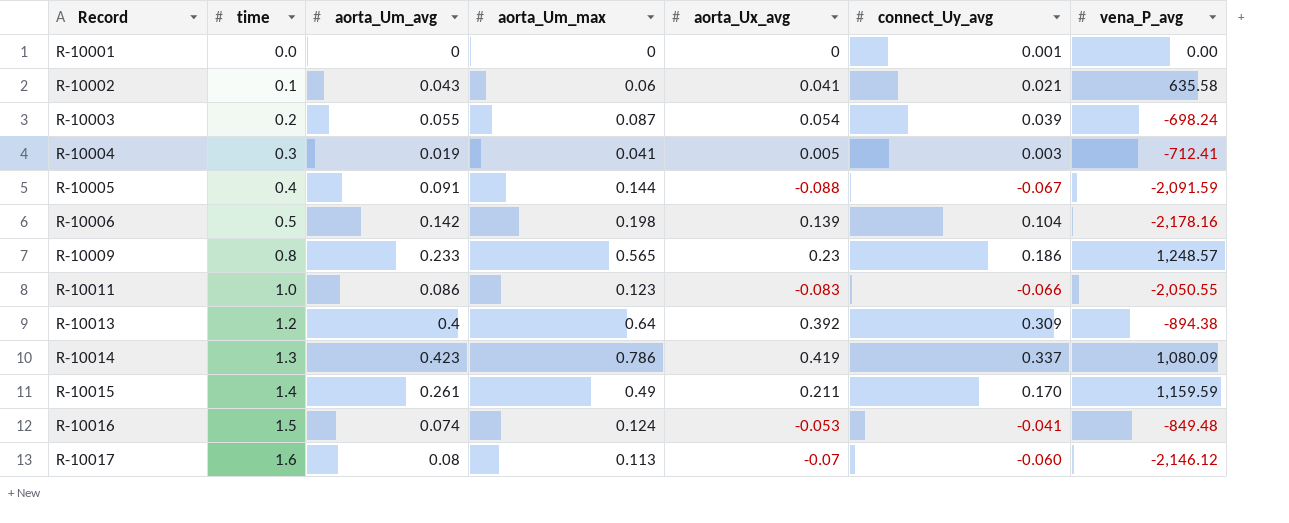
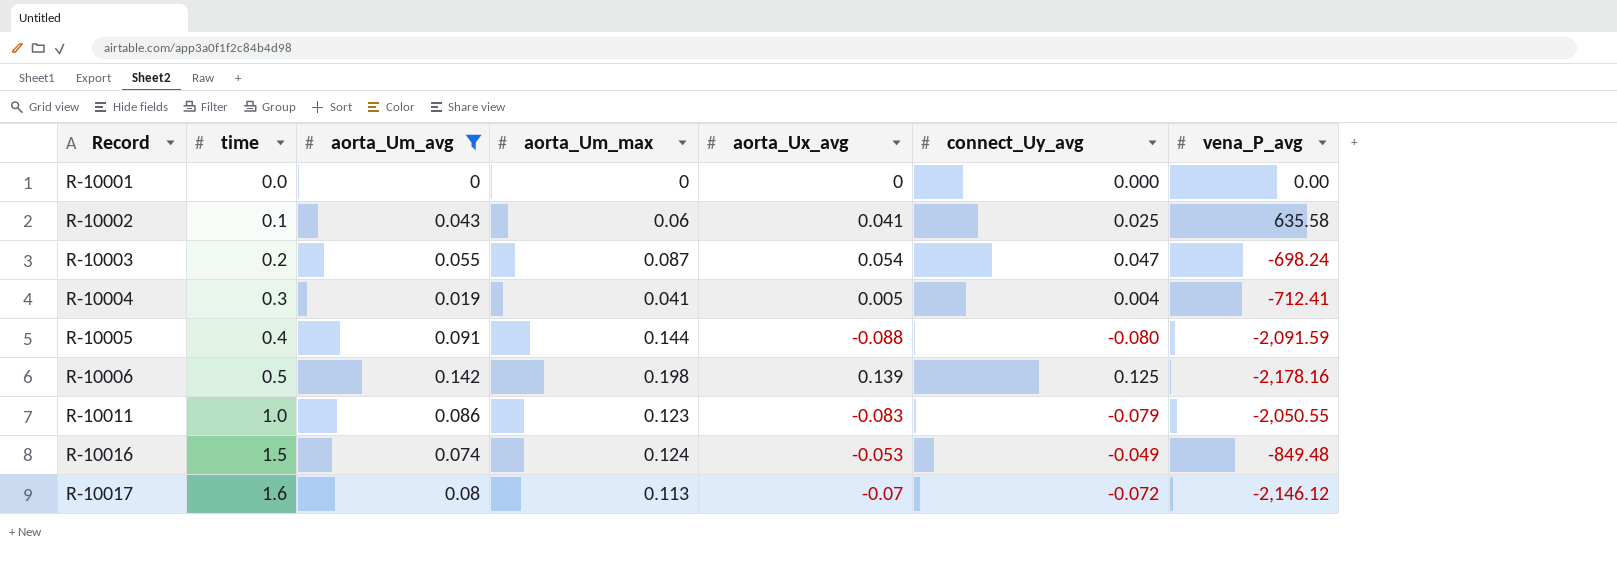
filter: none -> aorta_Um_avg <= 0.142
R-10001 | connect_Uy_avg: 0.001 -> 0.000
R-10002 | connect_Uy_avg: 0.021 -> 0.025
R-10003 | connect_Uy_avg: 0.039 -> 0.047
R-10004 | connect_Uy_avg: 0.003 -> 0.004
R-10005 | connect_Uy_avg: -0.067 -> -0.080
R-10006 | connect_Uy_avg: 0.104 -> 0.125
R-10011 | connect_Uy_avg: -0.066 -> -0.079
R-10016 | connect_Uy_avg: -0.041 -> -0.049
R-10017 | connect_Uy_avg: -0.060 -> -0.072

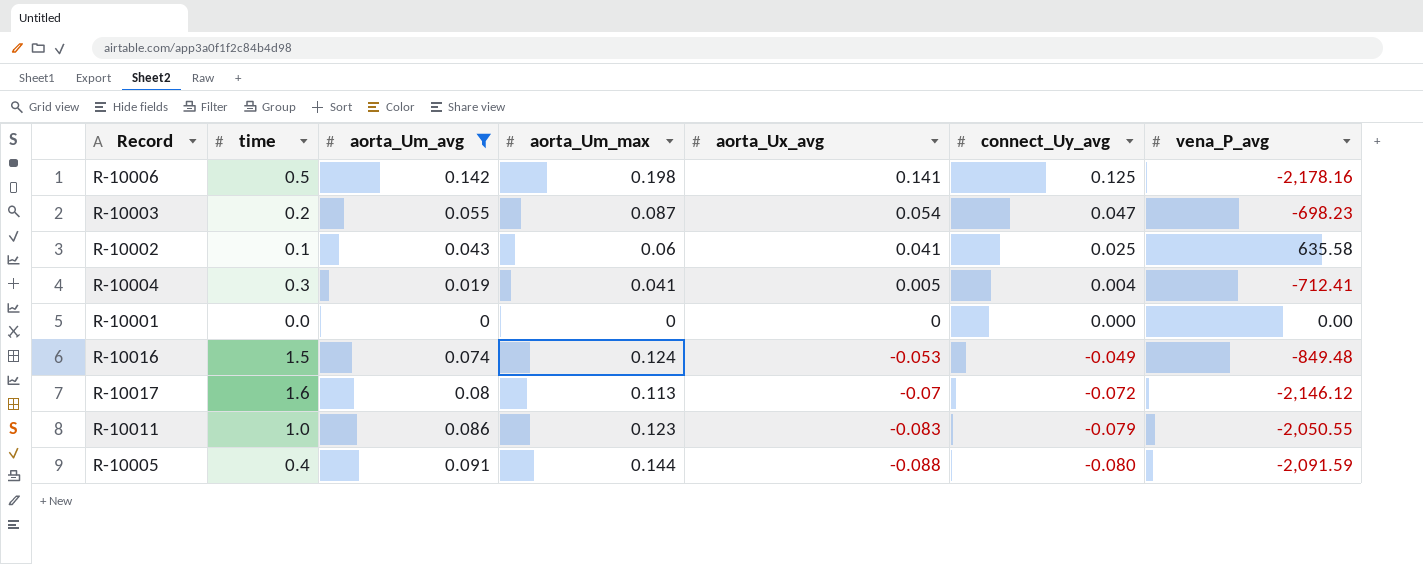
row order: Record ascending -> aorta_Ux_avg descending
R-10006 | aorta_Ux_avg: 0.139 -> 0.141
R-10003 | vena_P_avg: -698.24 -> -698.23

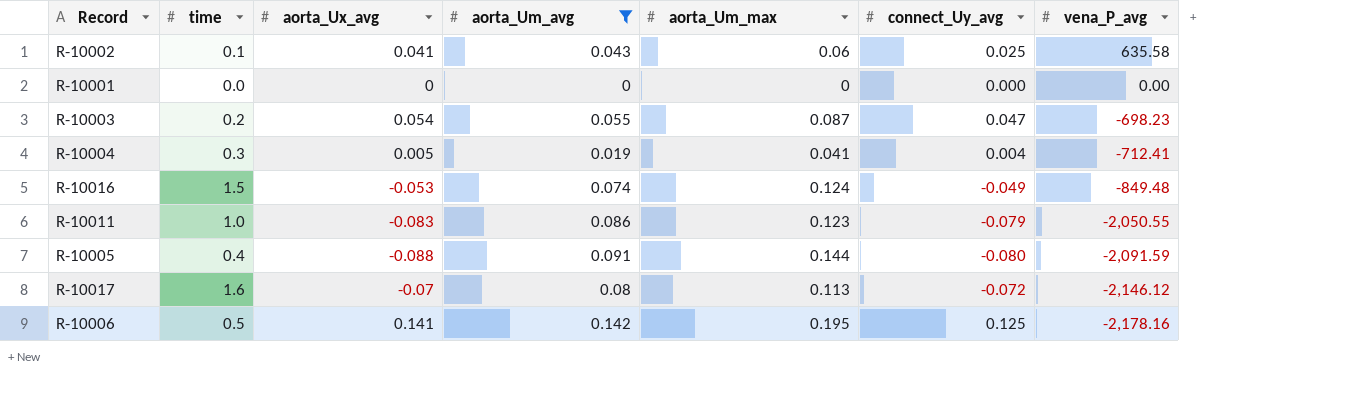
row order: aorta_Ux_avg descending -> vena_P_avg descending
column aorta_Ux_avg | position: 5 -> 3
R-10006 | aorta_Um_max: 0.198 -> 0.195

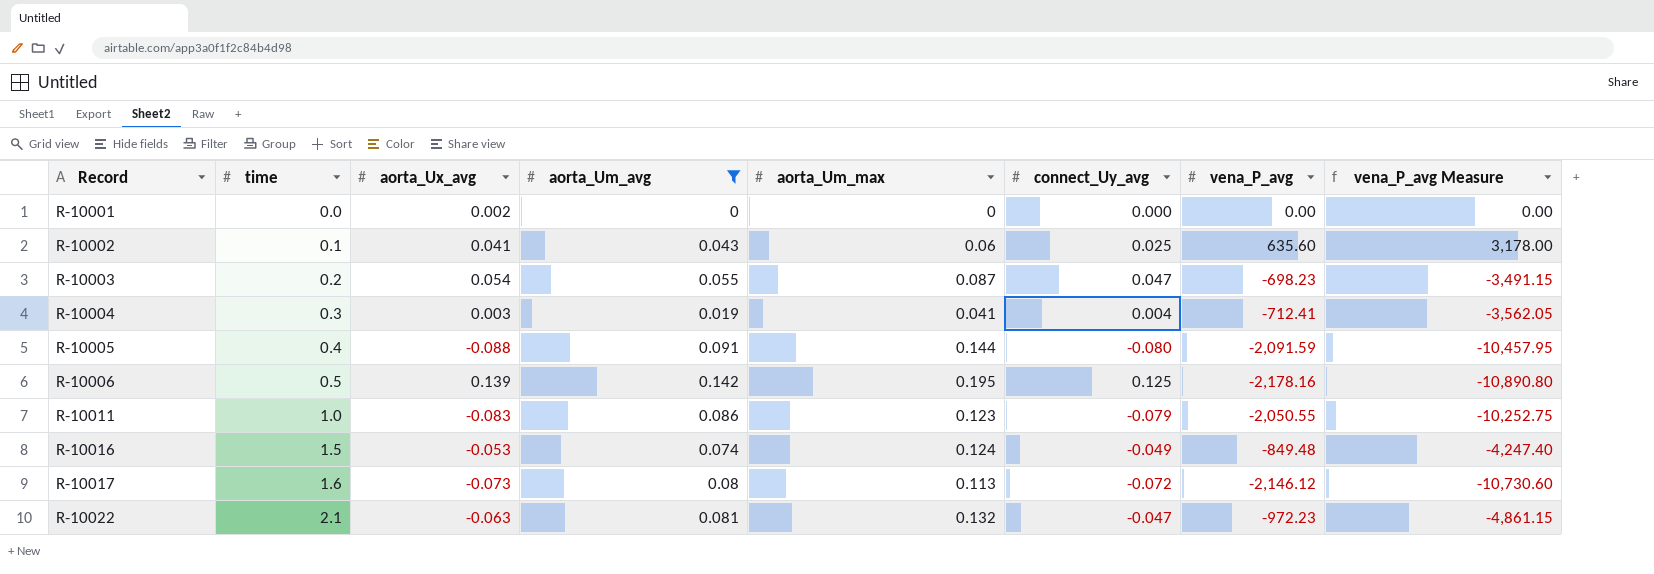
row order: vena_P_avg descending -> Record ascending
column vena_P_avg Measure | formula: none -> [vena_P_avg] * 5
R-10001 | aorta_Ux_avg: 0 -> 0.002
R-10002 | vena_P_avg: 635.58 -> 635.60
R-10004 | aorta_Ux_avg: 0.005 -> 0.003
R-10006 | aorta_Ux_avg: 0.141 -> 0.139
R-10017 | aorta_Ux_avg: -0.07 -> -0.073
row R-10022: none -> 2.1 | -0.063 | 0.081 | 0.132 | -0.047 | -972.23 | -4,861.15

